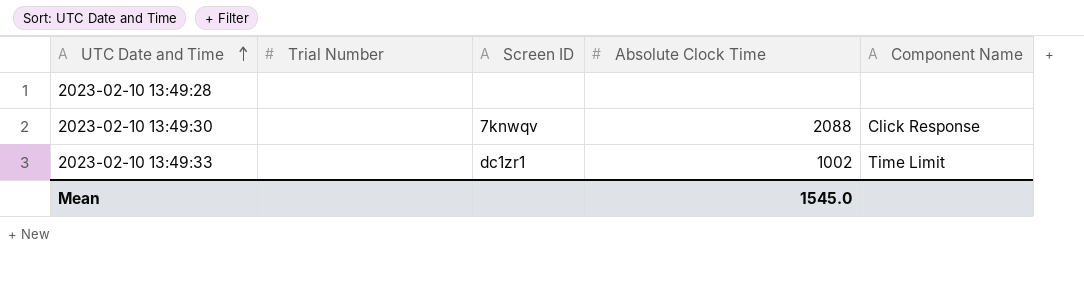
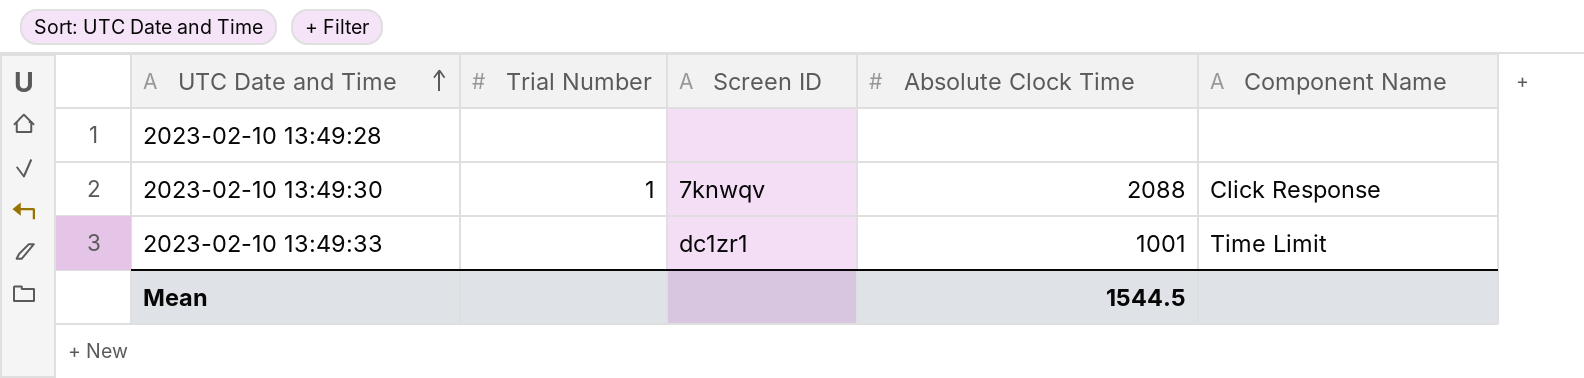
2023-02-10 13:49:30 | Trial Number: none -> 1
2023-02-10 13:49:33 | Absolute Clock Time: 1002 -> 1001
Mean | Absolute Clock Time: 1545.0 -> 1544.5

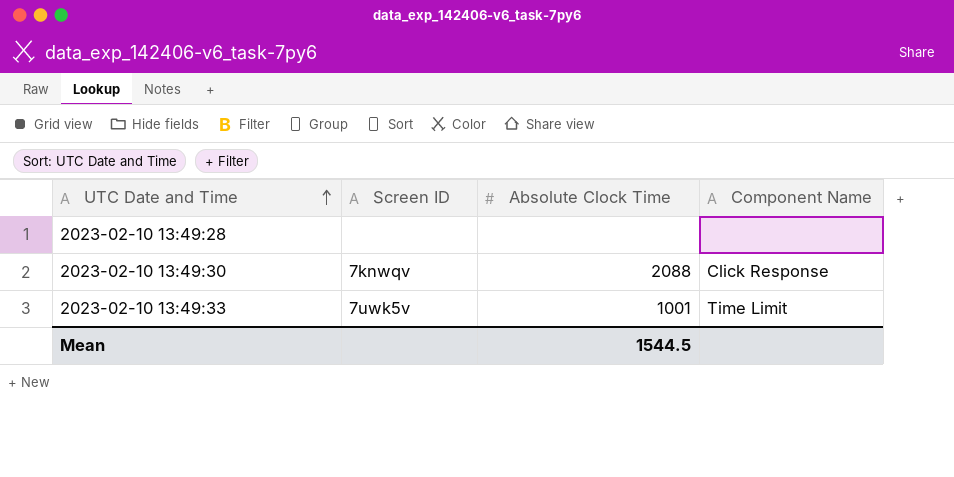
column Trial Number | position: 2 -> none
2023-02-10 13:49:33 | Screen ID: dc1zr1 -> 7uwk5v

